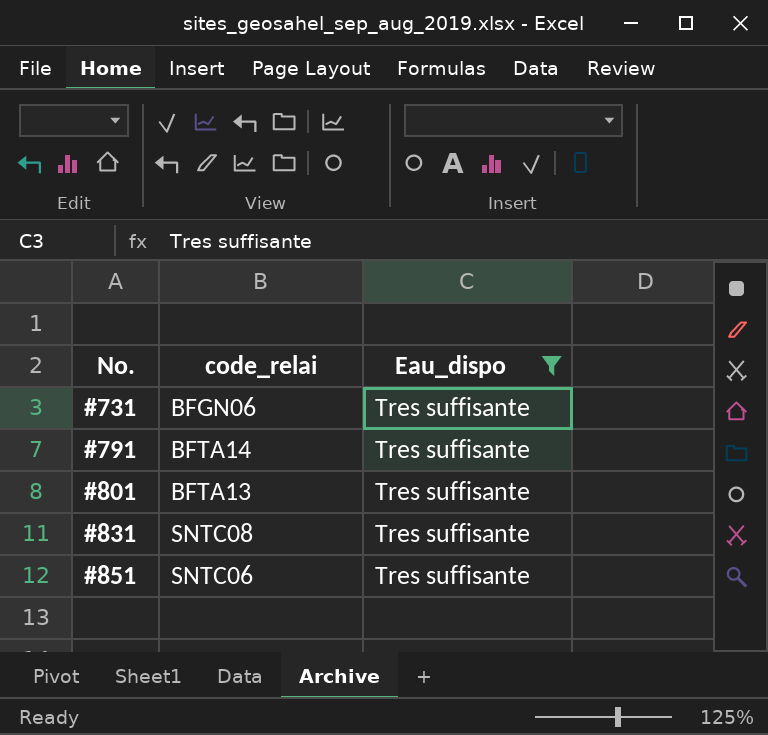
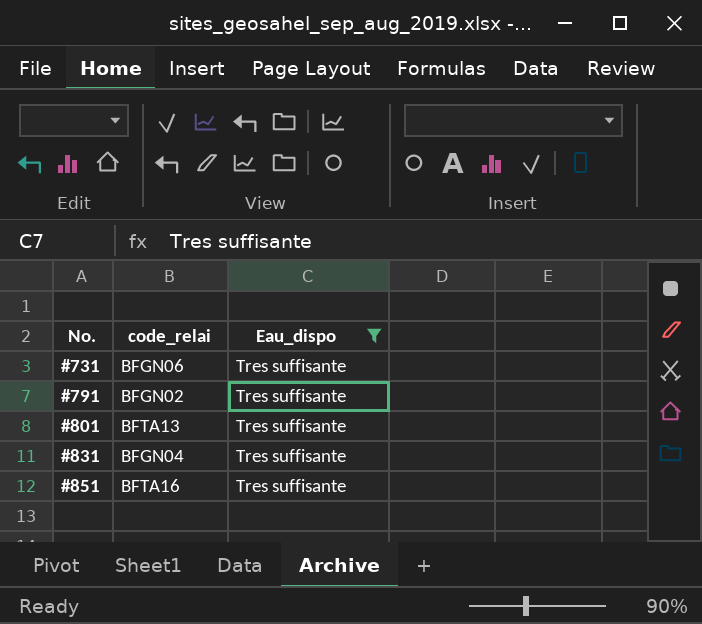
#791 | code_relai: BFTA14 -> BFGN02
#831 | code_relai: SNTC08 -> BFGN04
#851 | code_relai: SNTC06 -> BFTA16

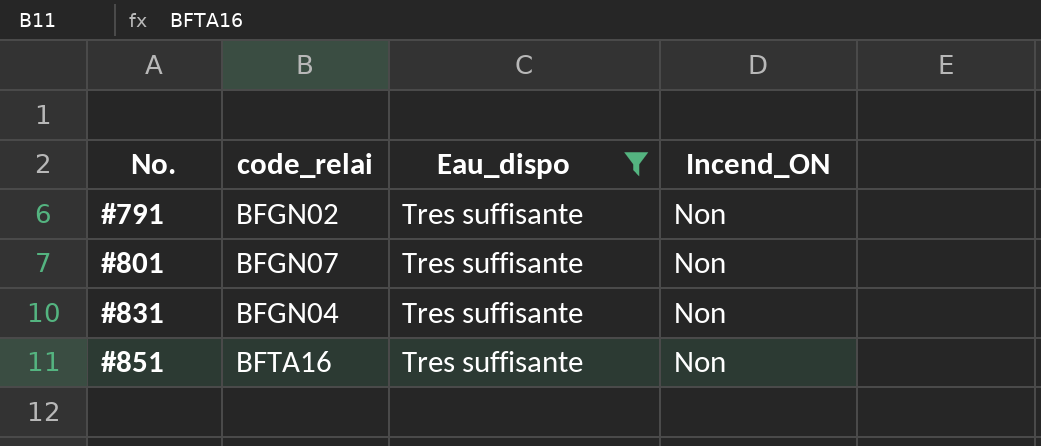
column Incend_ON | position: none -> 4
row #731: BFGN06 | Tres suffisante -> none
#801 | code_relai: BFTA13 -> BFGN07

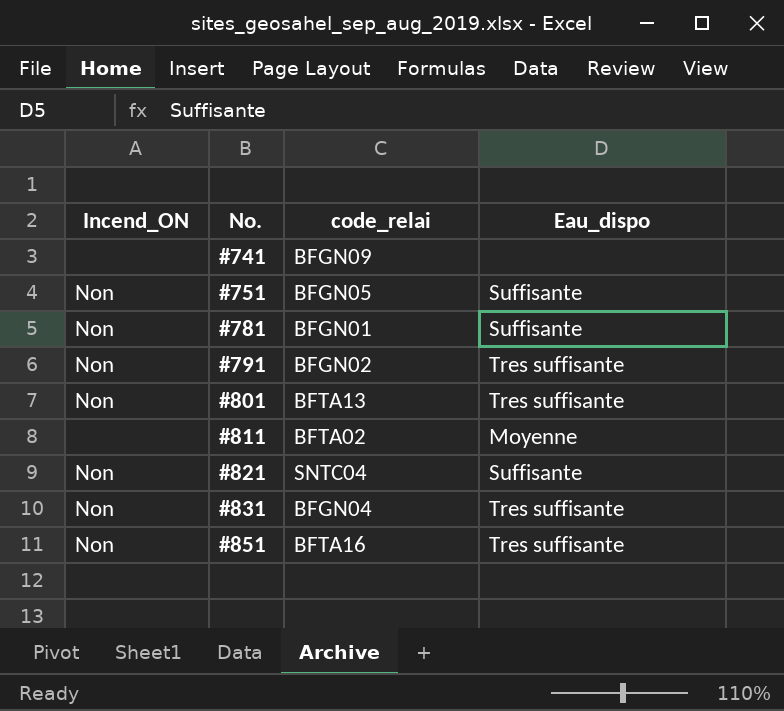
filter: Eau_dispo = Tres suffisante -> none
column Incend_ON | position: 4 -> 1
#801 | code_relai: BFGN07 -> BFTA13

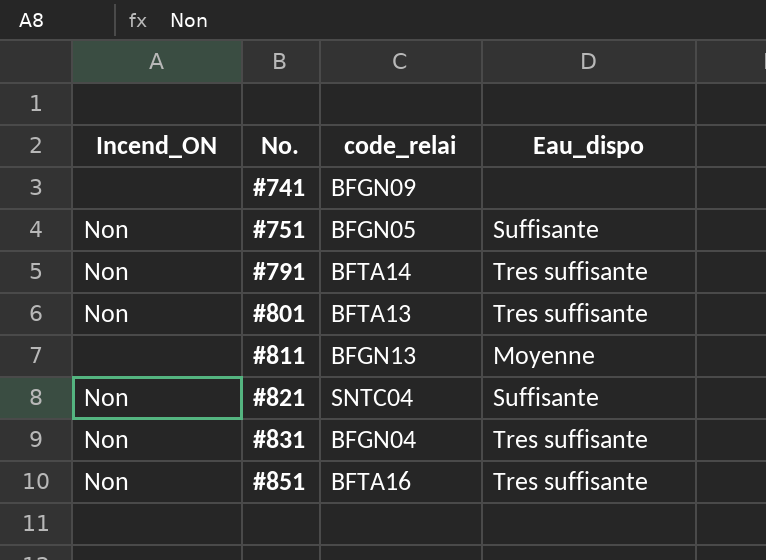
row #781: Non | BFGN01 | Suffisante -> none
#791 | code_relai: BFGN02 -> BFTA14
#811 | code_relai: BFTA02 -> BFGN13

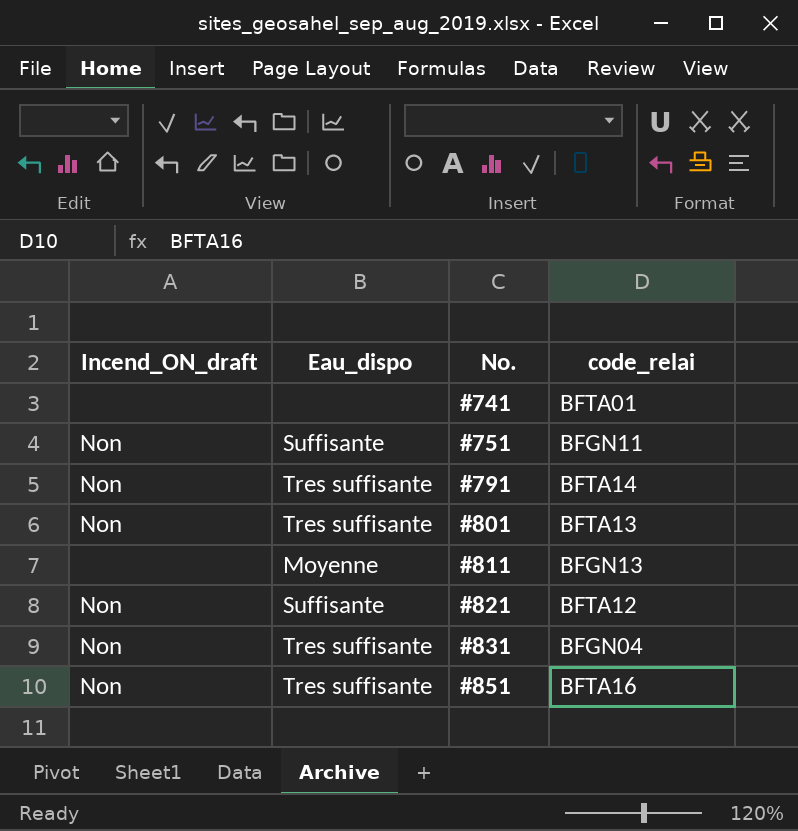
column name: Incend_ON -> Incend_ON_draft
column Eau_dispo | position: 4 -> 2
#741 | code_relai: BFGN09 -> BFTA01
#751 | code_relai: BFGN05 -> BFGN11
#821 | code_relai: SNTC04 -> BFTA12

